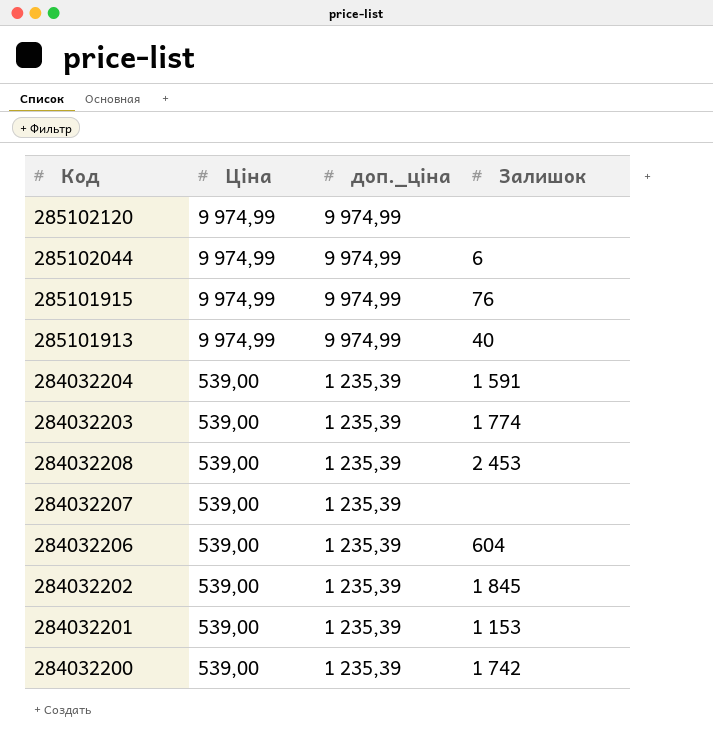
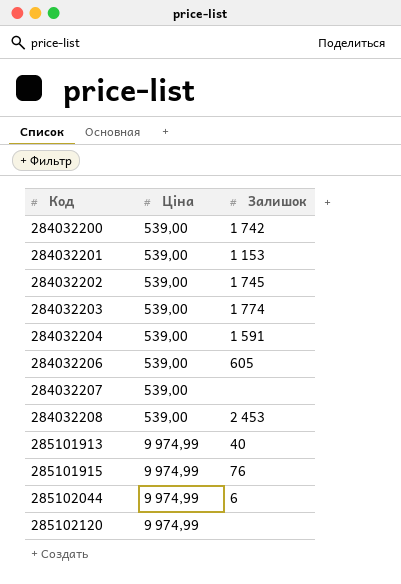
row order: Ціна descending -> Код ascending
column доп._ціна | position: 3 -> none
284032202 | Залишок: 1 845 -> 1 745
284032206 | Залишок: 604 -> 605

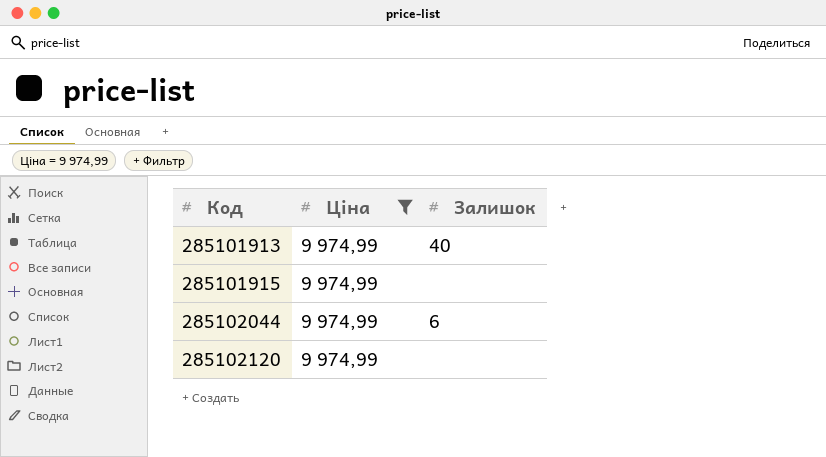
filter: none -> Ціна = 9 974,99
285101915 | Залишок: 76 -> none

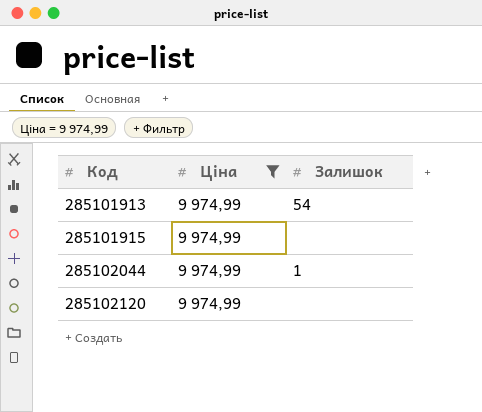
285101913 | Залишок: 40 -> 54
285102044 | Залишок: 6 -> 1

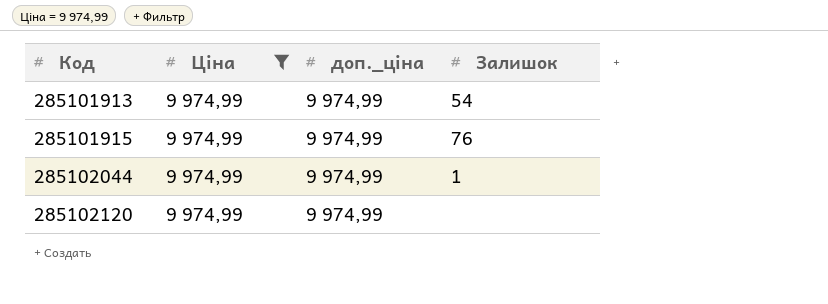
column доп._ціна | position: none -> 3
285101915 | Залишок: none -> 76

